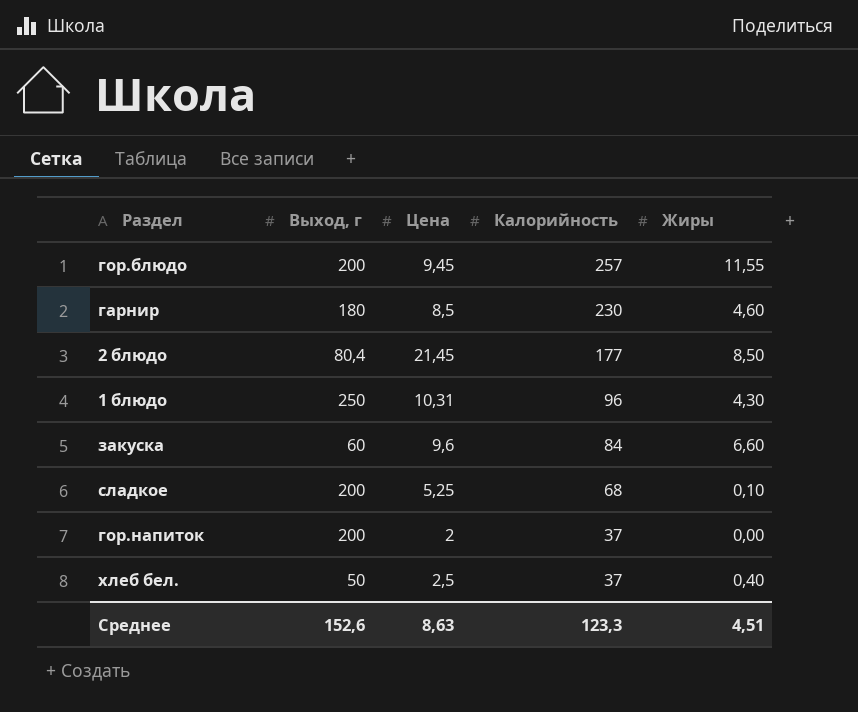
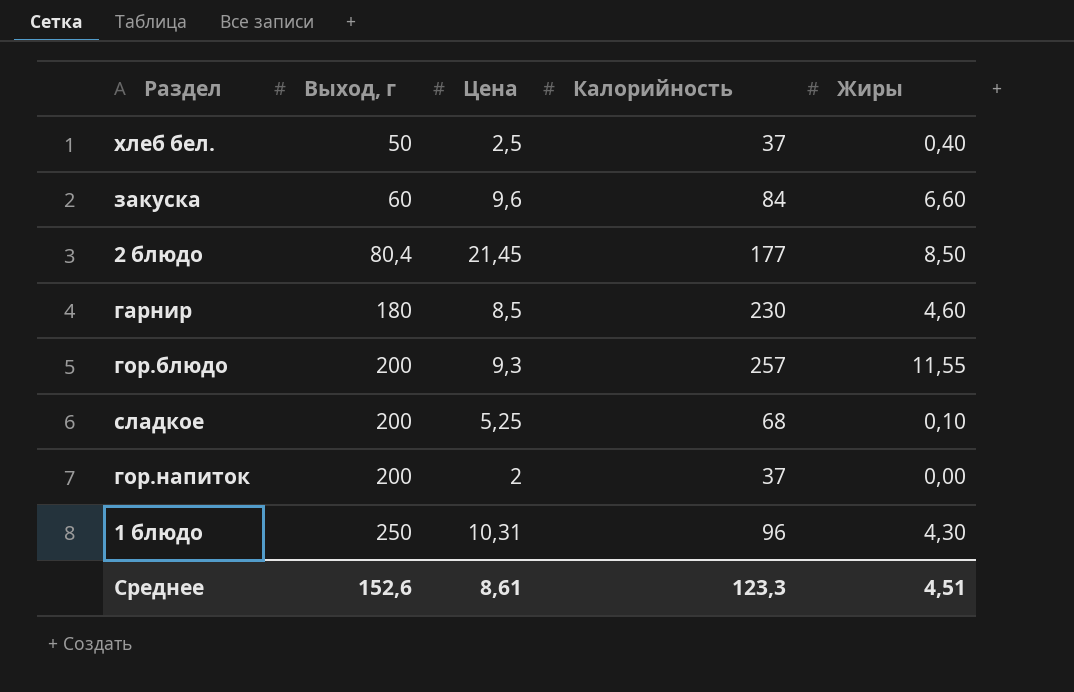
row order: Калорийность descending -> Выход, г ascending
гор.блюдо | Цена: 9,45 -> 9,3
Среднее | Цена: 8,63 -> 8,61

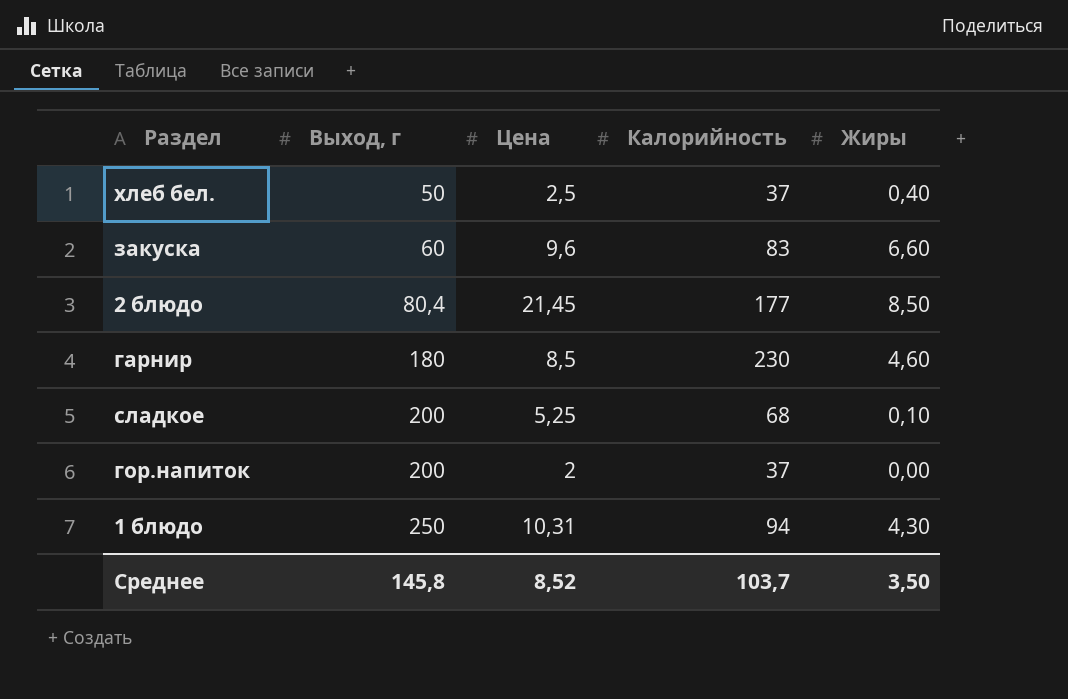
row гор.блюдо: 200 | 9,3 | 257 | 11,55 -> none
закуска | Калорийность: 84 -> 83
1 блюдо | Калорийность: 96 -> 94
Среднее | Выход, г: 152,6 -> 145,8
Среднее | Цена: 8,61 -> 8,52
Среднее | Калорийность: 123,3 -> 103,7
Среднее | Жиры: 4,51 -> 3,50

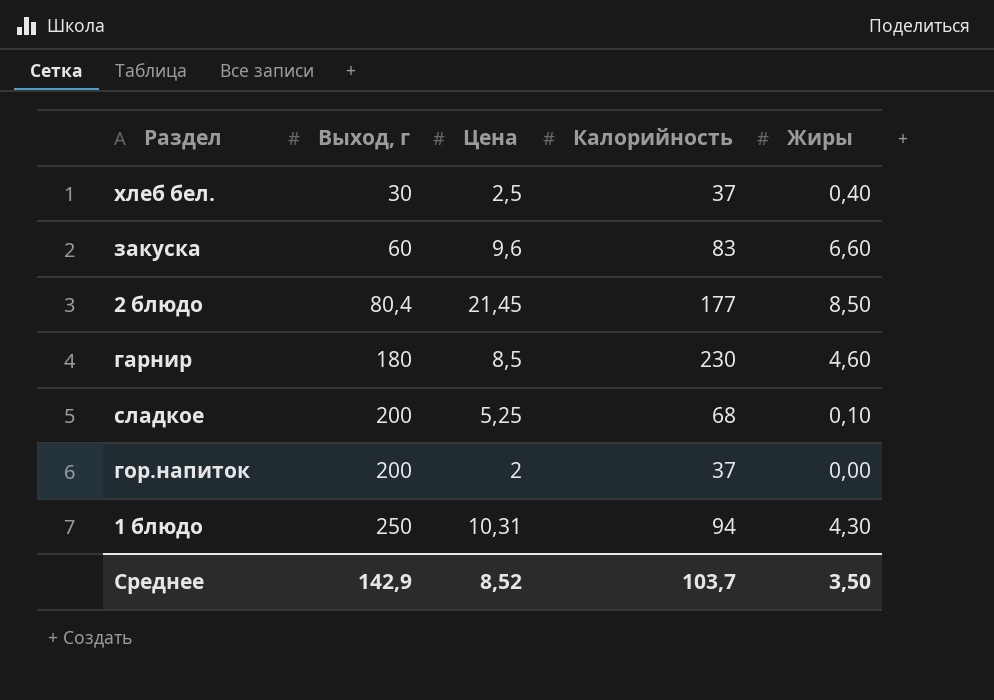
хлеб бел. | Выход, г: 50 -> 30
Среднее | Выход, г: 145,8 -> 142,9

